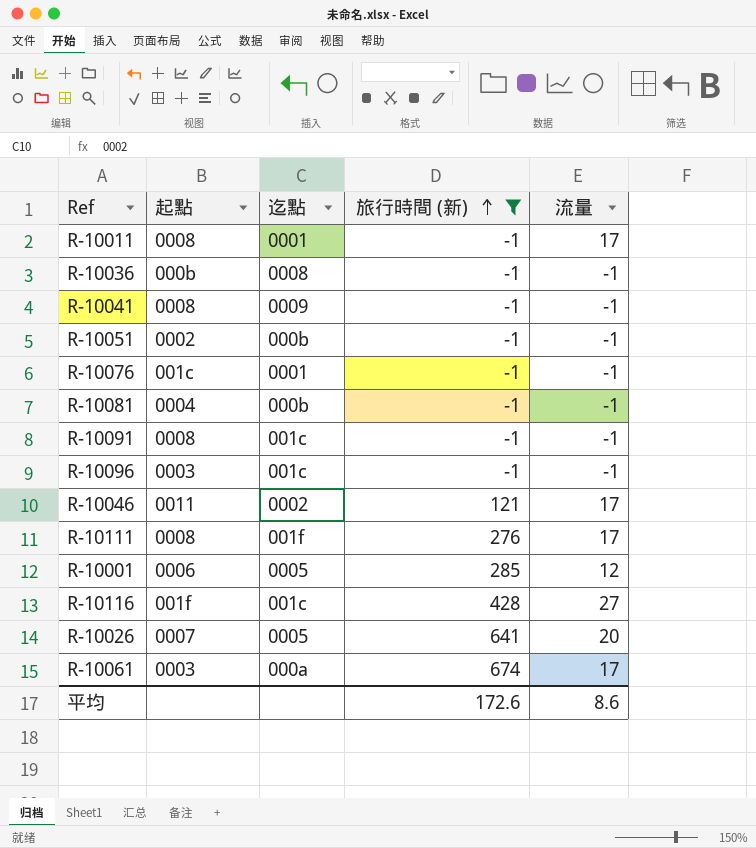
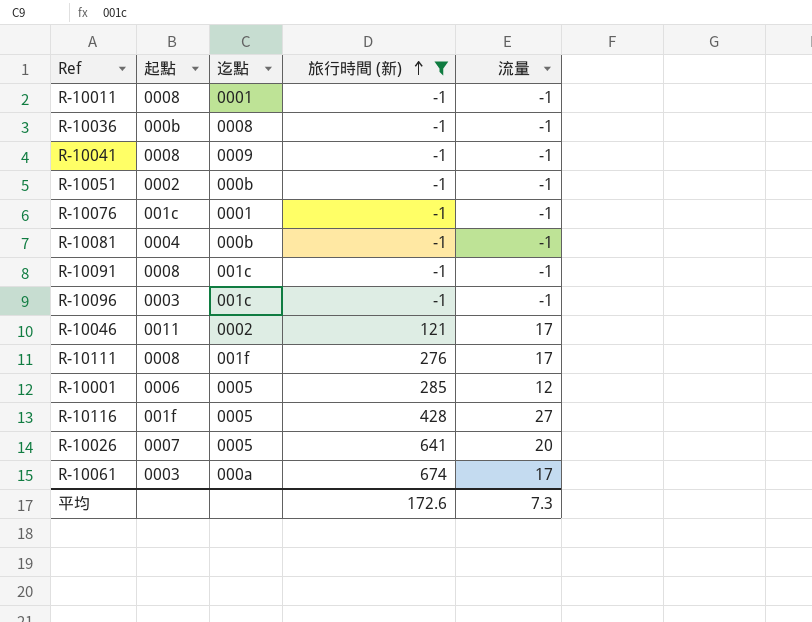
R-10011 | 流量: 17 -> -1
R-10116 | 迄點: 001c -> 0005
平均 | 流量: 8.6 -> 7.3

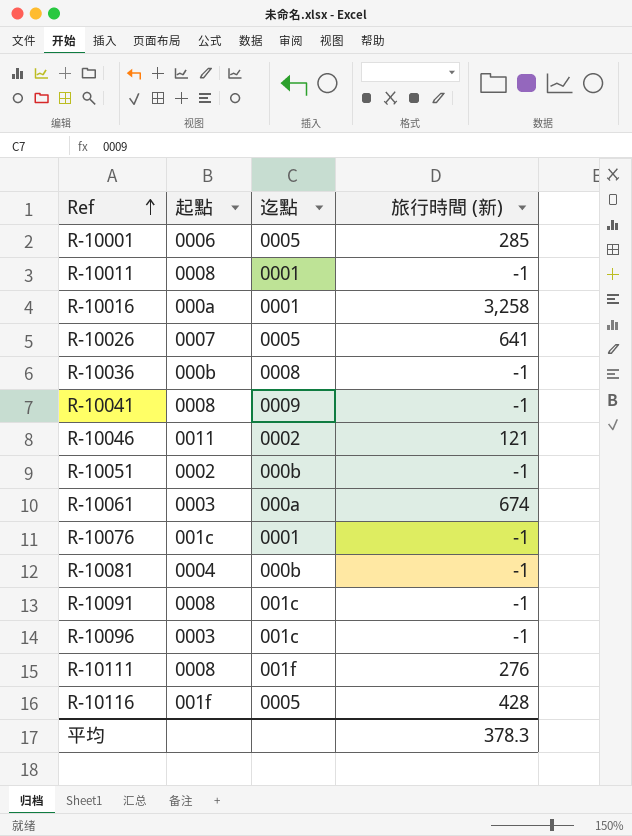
filter: 旅行時間 (新) != 3,258 -> none
row order: 旅行時間 (新) ascending -> Ref ascending
column 流量 | position: 5 -> none
平均 | 旅行時間 (新): 172.6 -> 378.3

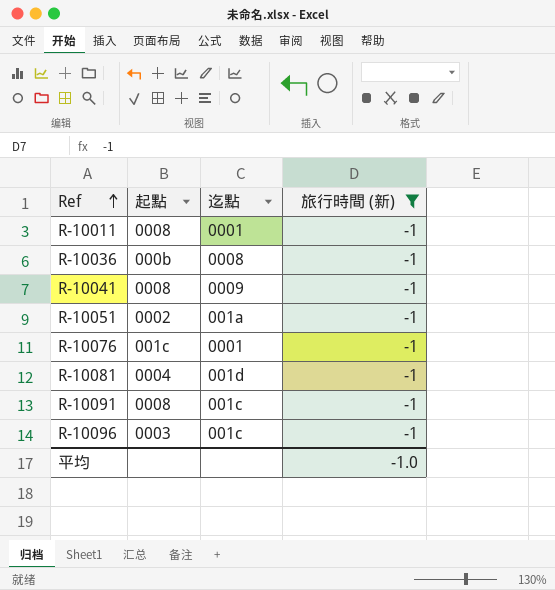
filter: none -> 旅行時間 (新) = -1
R-10051 | 迄點: 000b -> 001a
R-10081 | 迄點: 000b -> 001d
平均 | 旅行時間 (新): 378.3 -> -1.0

